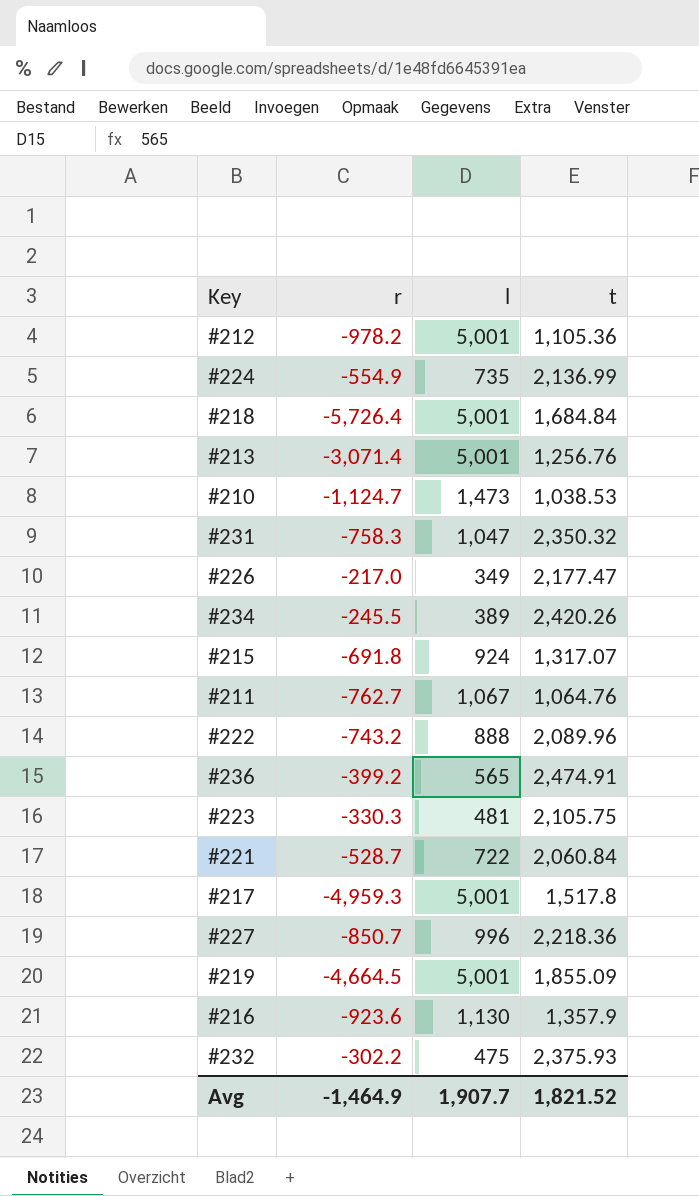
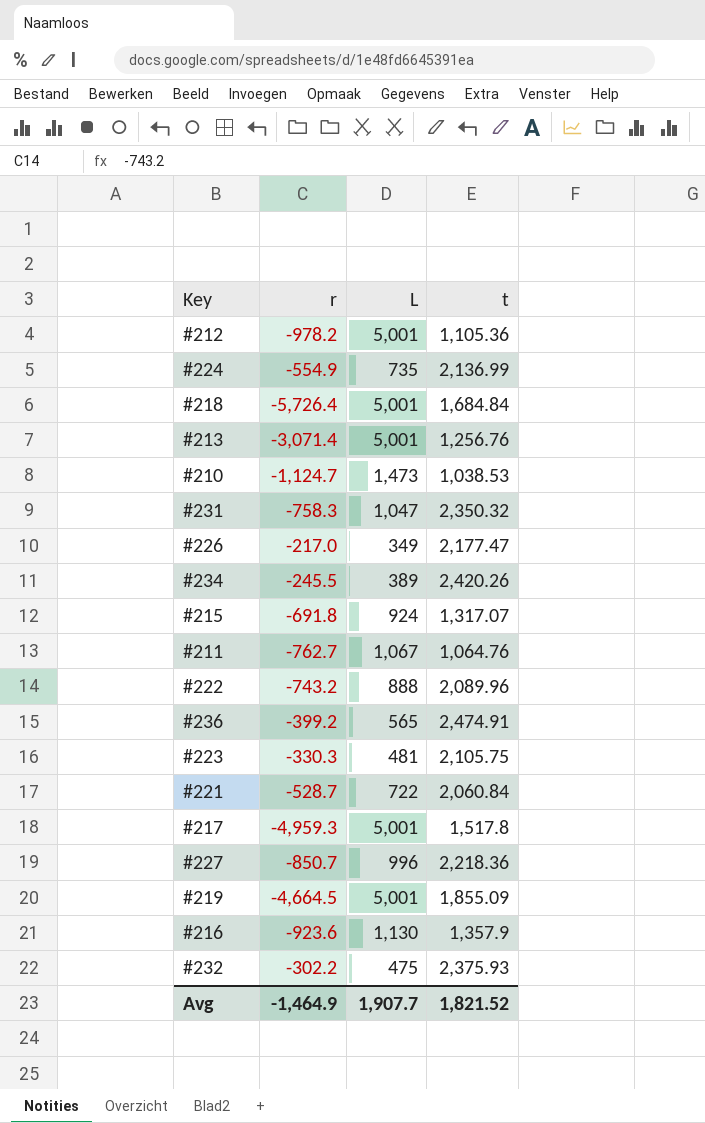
column name: l -> L

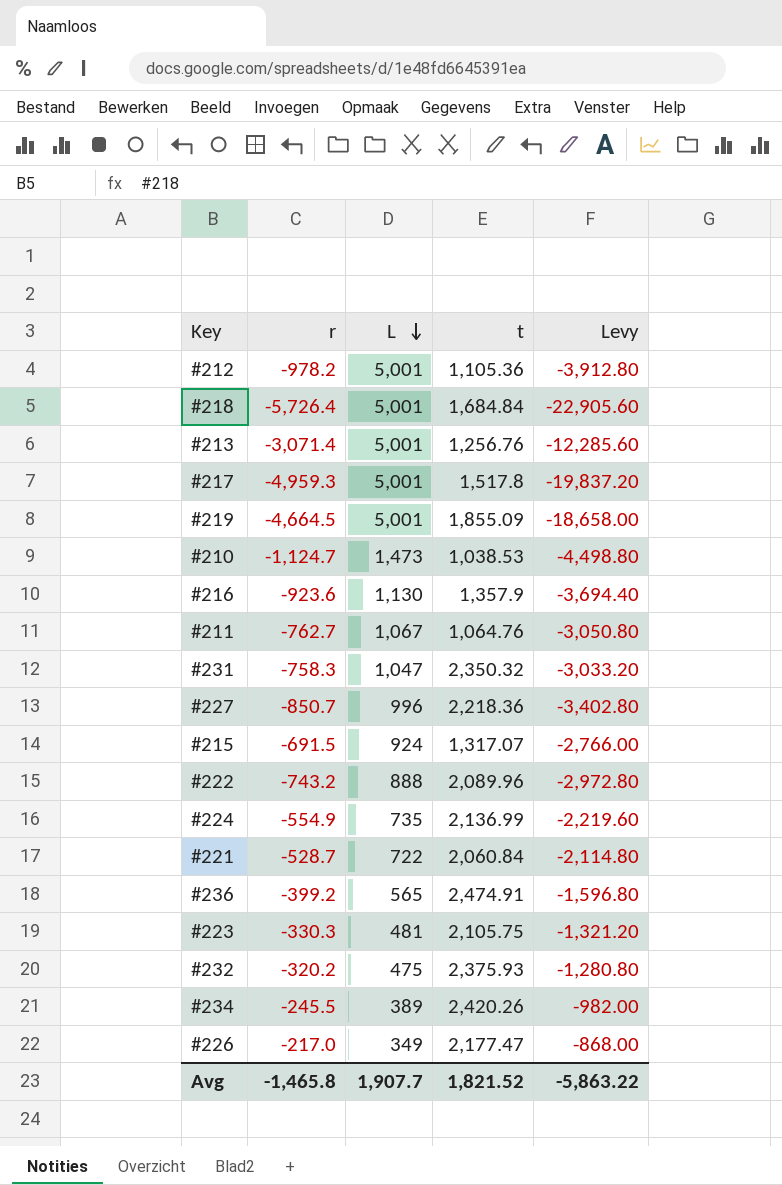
row order: none -> L descending
column Levy | formula: none -> [r] * 4
#215 | r: -691.8 -> -691.5
#232 | r: -302.2 -> -320.2
Avg | r: -1,464.9 -> -1,465.8

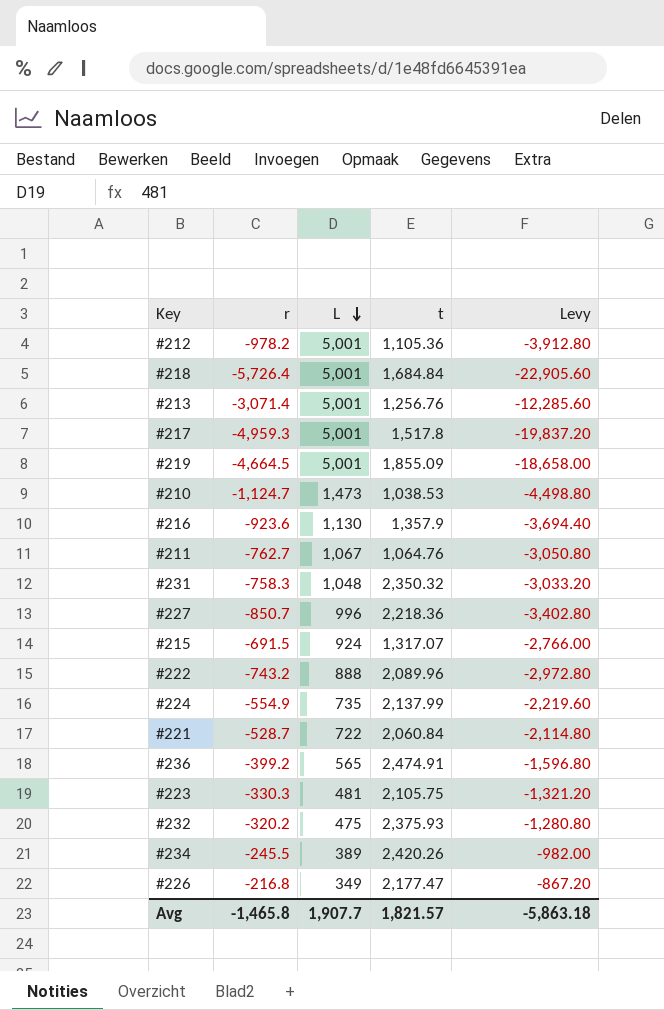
#231 | L: 1,047 -> 1,048
#224 | t: 2,136.99 -> 2,137.99
#226 | r: -217.0 -> -216.8
#226 | Levy: -868.00 -> -867.20
Avg | t: 1,821.52 -> 1,821.57
Avg | Levy: -5,863.22 -> -5,863.18

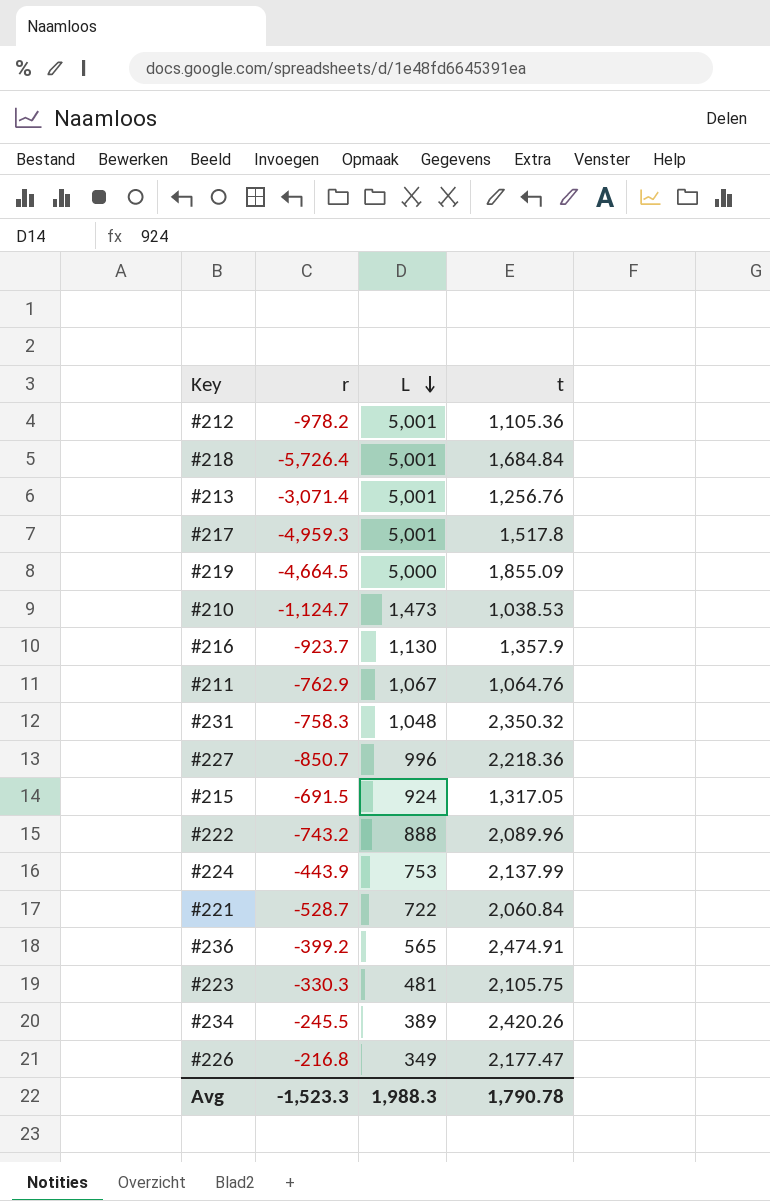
column Levy | formula: [r] * 4 -> none
row #232: -320.2 | 475 | 2,375.93 | -1,280.80 -> none
#219 | L: 5,001 -> 5,000
#216 | r: -923.6 -> -923.7
#211 | r: -762.7 -> -762.9
#215 | t: 1,317.07 -> 1,317.05
#224 | r: -554.9 -> -443.9
#224 | L: 735 -> 753
Avg | r: -1,465.8 -> -1,523.3
Avg | L: 1,907.7 -> 1,988.3
Avg | t: 1,821.57 -> 1,790.78

